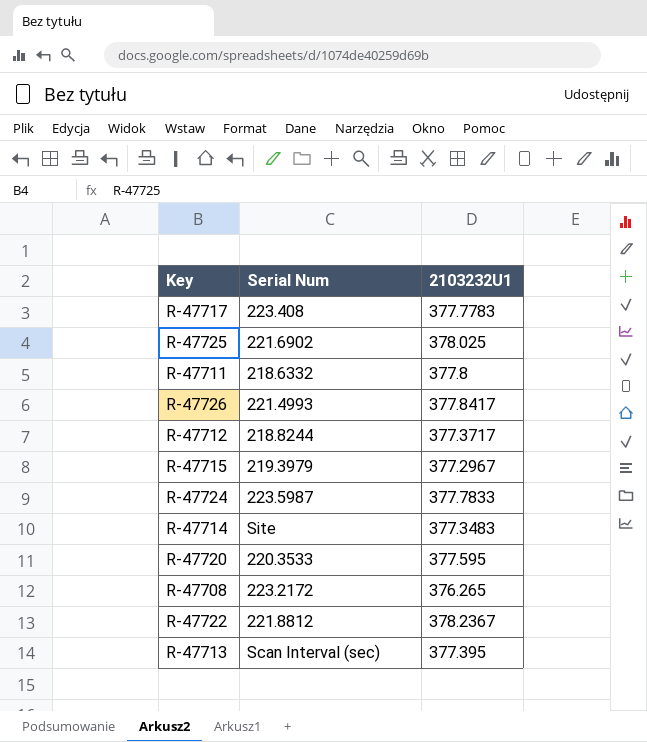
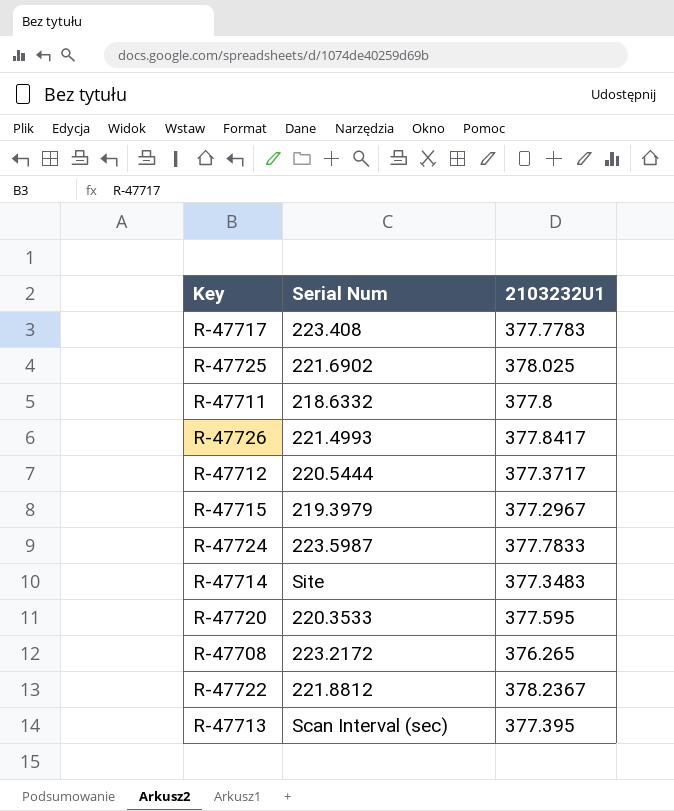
R-47712 | Serial Num: 218.8244 -> 220.5444

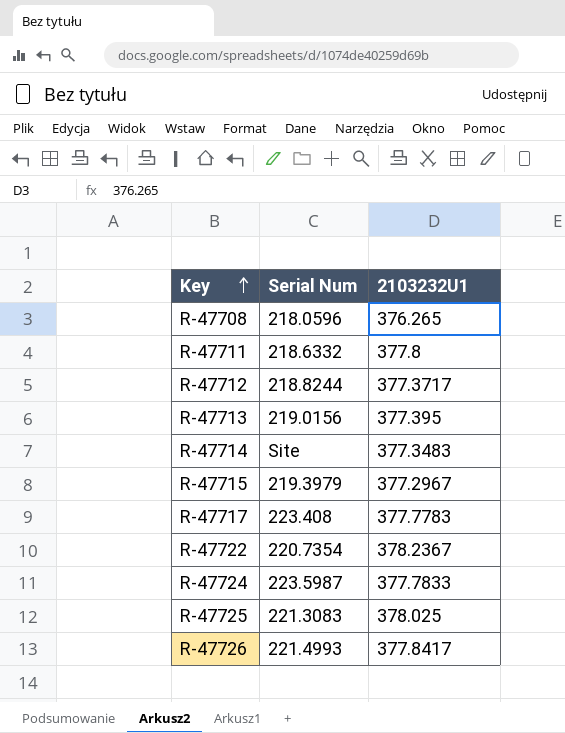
row order: none -> Key ascending
row R-47720: 220.3533 | 377.595 -> none
R-47708 | Serial Num: 223.2172 -> 218.0596
R-47712 | Serial Num: 220.5444 -> 218.8244
R-47713 | Serial Num: Scan Interval (sec) -> 219.0156
R-47722 | Serial Num: 221.8812 -> 220.7354
R-47725 | Serial Num: 221.6902 -> 221.3083

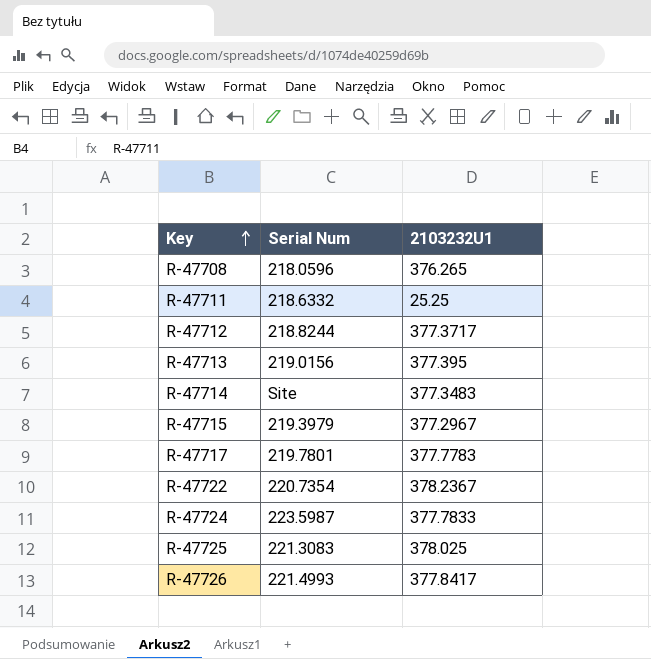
R-47711 | 2103232U1: 377.8 -> 25.25
R-47717 | Serial Num: 223.408 -> 219.7801

